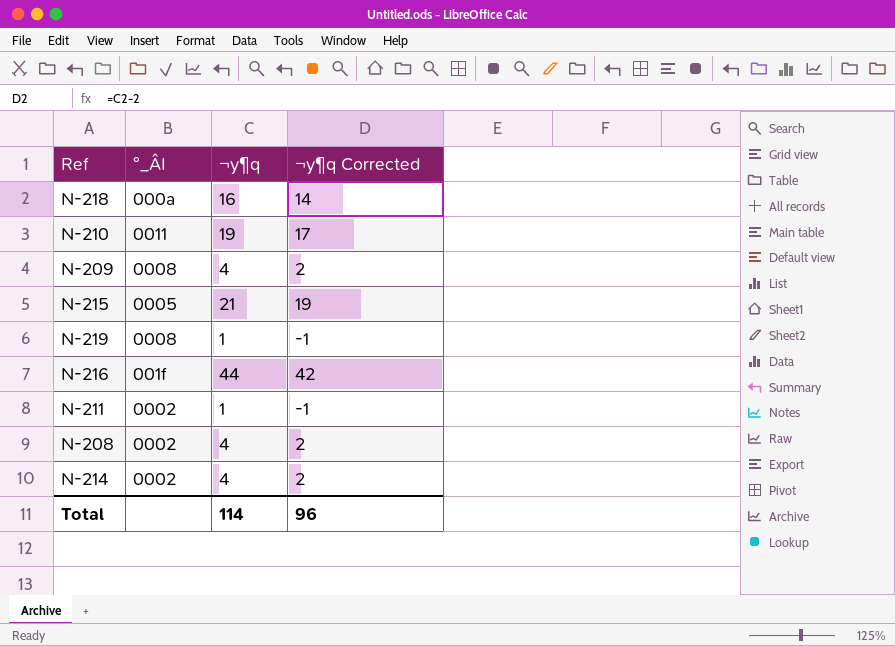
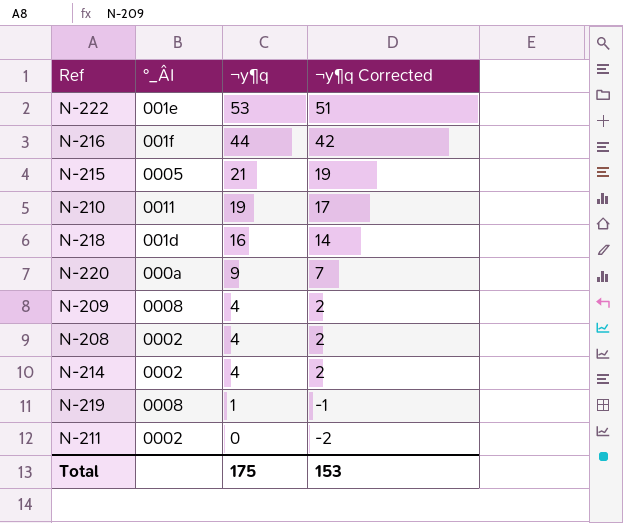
row order: none -> ¬y¶q descending
row N-222: none -> 001e | 53 | 51
N-218 | °_ÂI: 000a -> 001d
row N-220: none -> 000a | 9 | 7
N-211 | ¬y¶q: 1 -> 0
N-211 | ¬y¶q Corrected: -1 -> -2
Total | ¬y¶q: 114 -> 175
Total | ¬y¶q Corrected: 96 -> 153

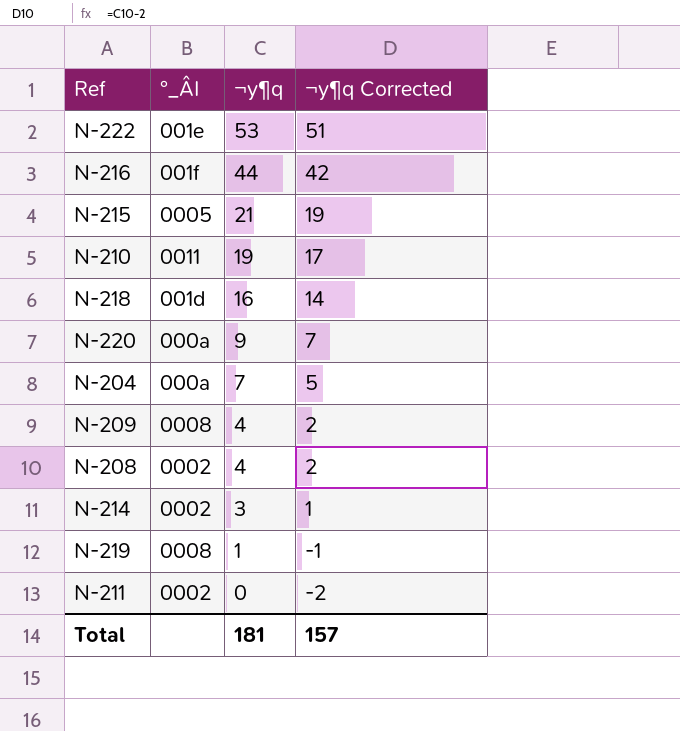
row N-204: none -> 000a | 7 | 5
N-214 | ¬y¶q: 4 -> 3
N-214 | ¬y¶q Corrected: 2 -> 1
Total | ¬y¶q: 175 -> 181
Total | ¬y¶q Corrected: 153 -> 157

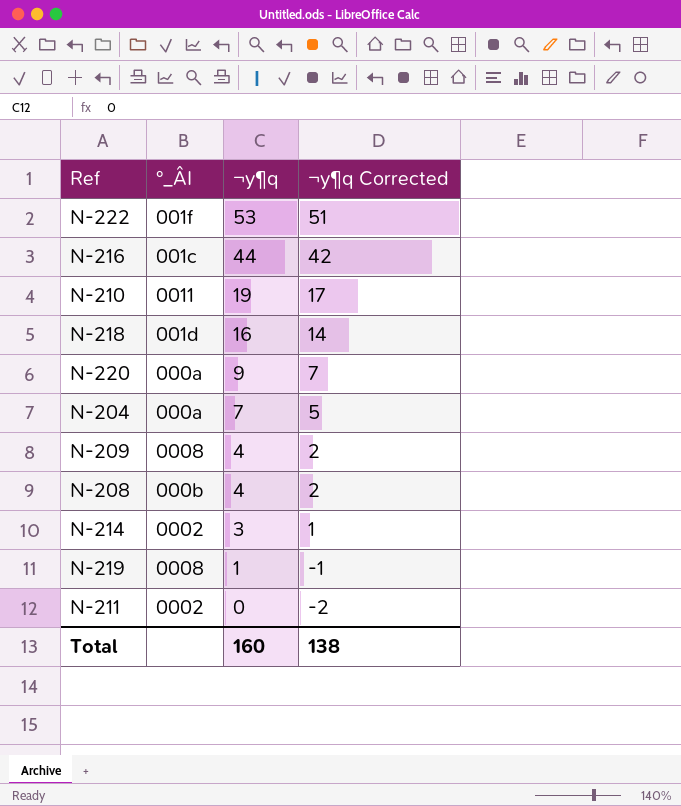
row N-215: 0005 | 21 | 19 -> none
N-222 | °_ÂI: 001e -> 001f
N-216 | °_ÂI: 001f -> 001c
N-208 | °_ÂI: 0002 -> 000b
Total | ¬y¶q: 181 -> 160
Total | ¬y¶q Corrected: 157 -> 138

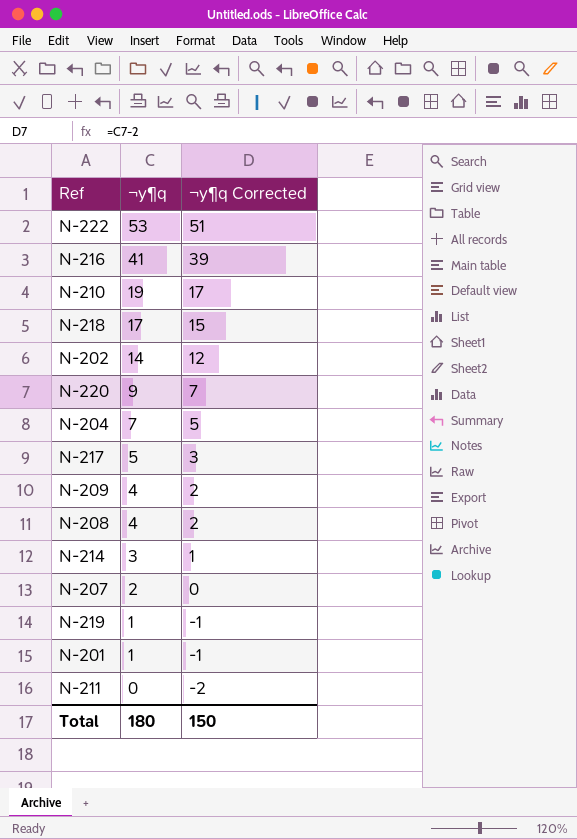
column °_ÂI | position: 2 -> none
N-216 | ¬y¶q: 44 -> 41
N-216 | ¬y¶q Corrected: 42 -> 39
N-218 | ¬y¶q: 16 -> 17
N-218 | ¬y¶q Corrected: 14 -> 15
row N-202: none -> 14 | 12
row N-217: none -> 5 | 3
row N-207: none -> 2 | 0
row N-201: none -> 1 | -1
Total | ¬y¶q: 160 -> 180
Total | ¬y¶q Corrected: 138 -> 150

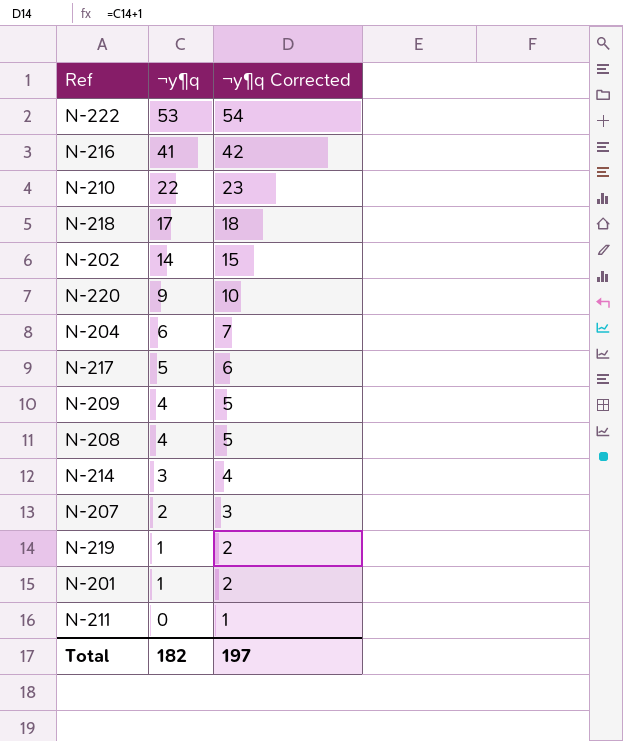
column ¬y¶q Corrected | formula: [¬y¶q] - 2 -> [¬y¶q] + 1
N-210 | ¬y¶q: 19 -> 22
N-204 | ¬y¶q: 7 -> 6
Total | ¬y¶q: 180 -> 182
Total | ¬y¶q Corrected: 150 -> 197

